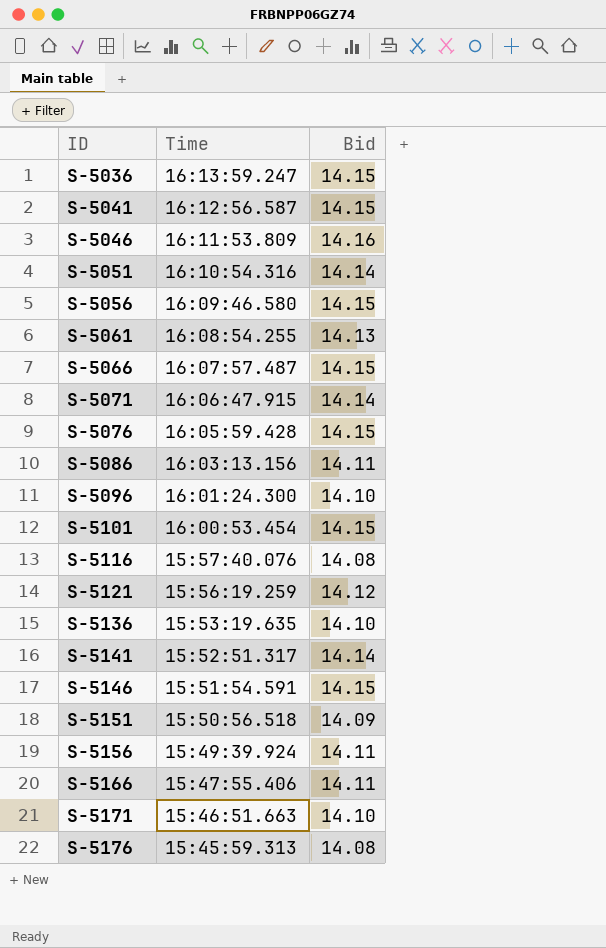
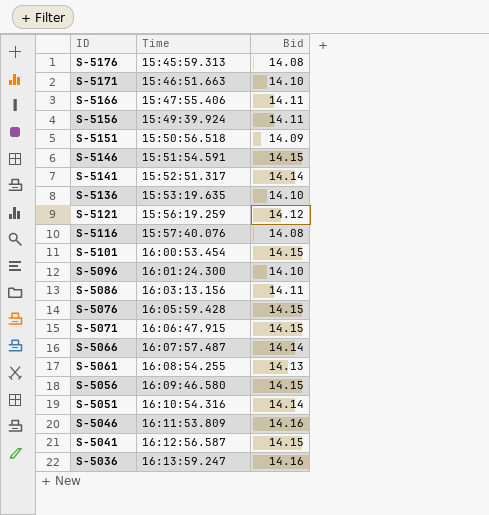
row order: ID ascending -> ID descending
S-5071 | Bid: 14.14 -> 14.15
S-5066 | Bid: 14.15 -> 14.14
S-5036 | Bid: 14.15 -> 14.16

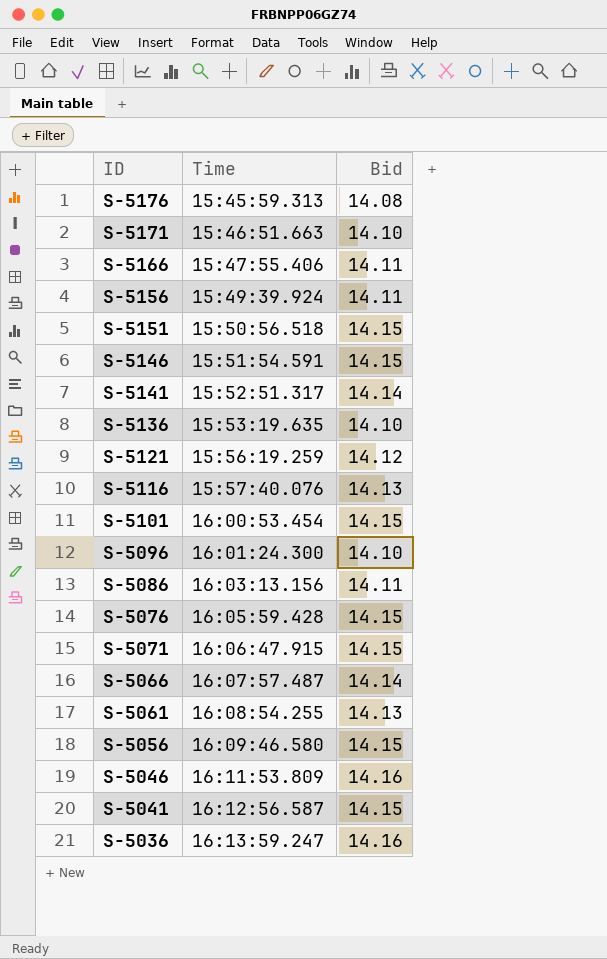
row S-5051: 16:10:54.316 | 14.14 -> none
S-5151 | Bid: 14.09 -> 14.15
S-5116 | Bid: 14.08 -> 14.13

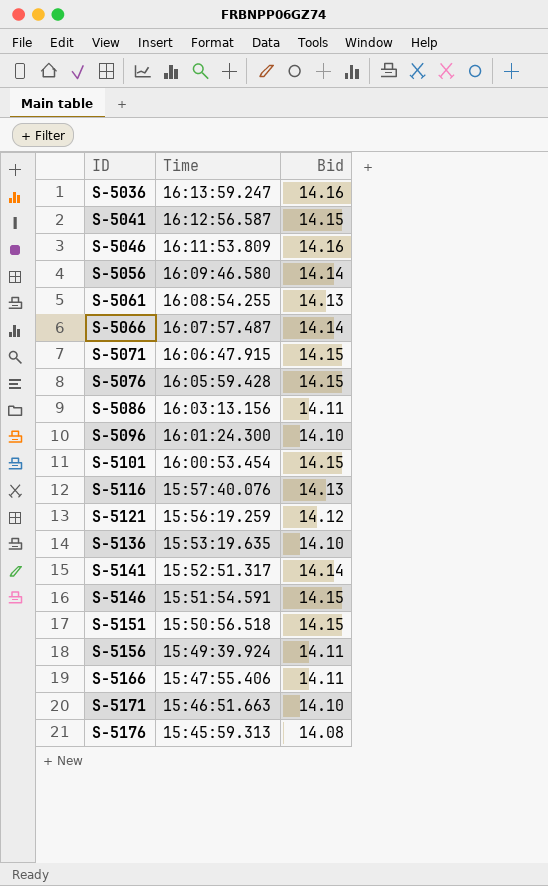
row order: ID descending -> ID ascending
S-5056 | Bid: 14.15 -> 14.14

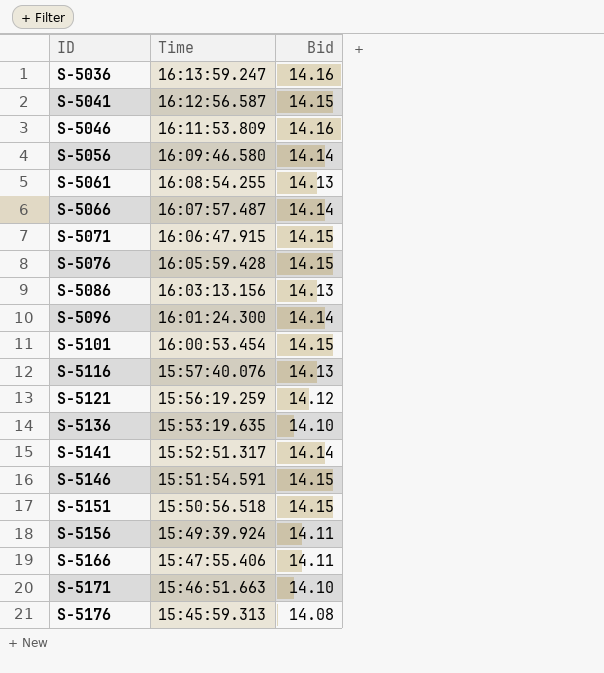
S-5086 | Bid: 14.11 -> 14.13
S-5096 | Bid: 14.10 -> 14.14

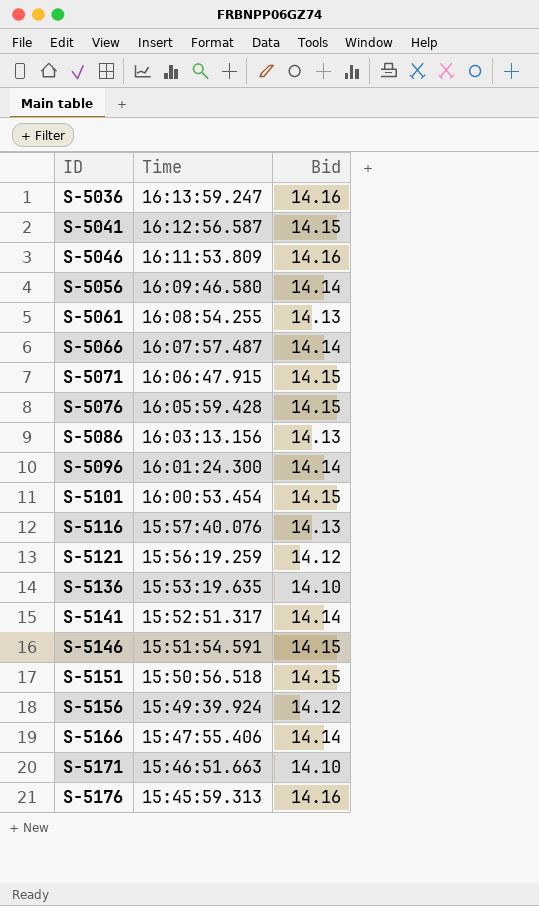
S-5156 | Bid: 14.11 -> 14.12
S-5166 | Bid: 14.11 -> 14.14
S-5176 | Bid: 14.08 -> 14.16

